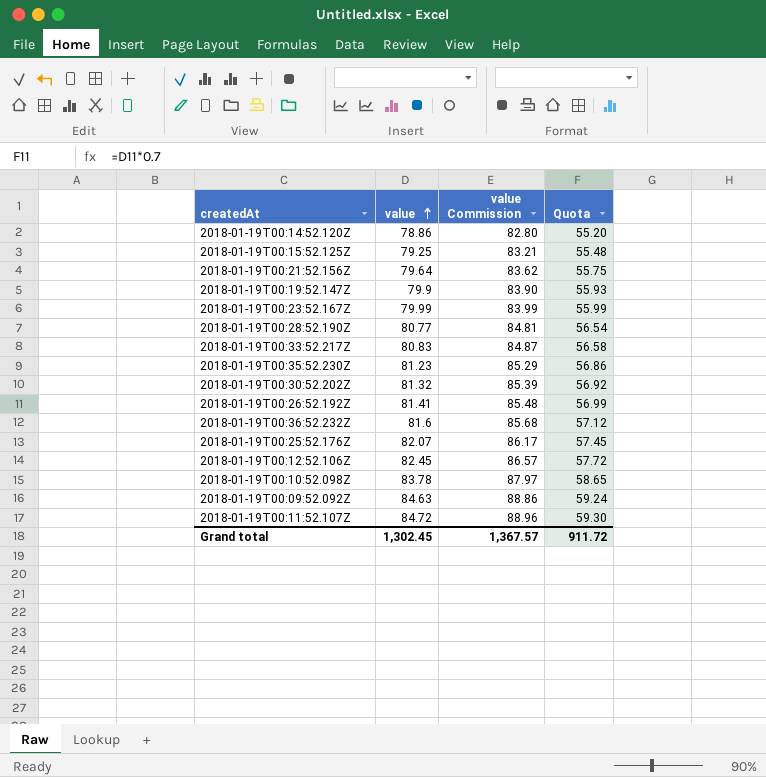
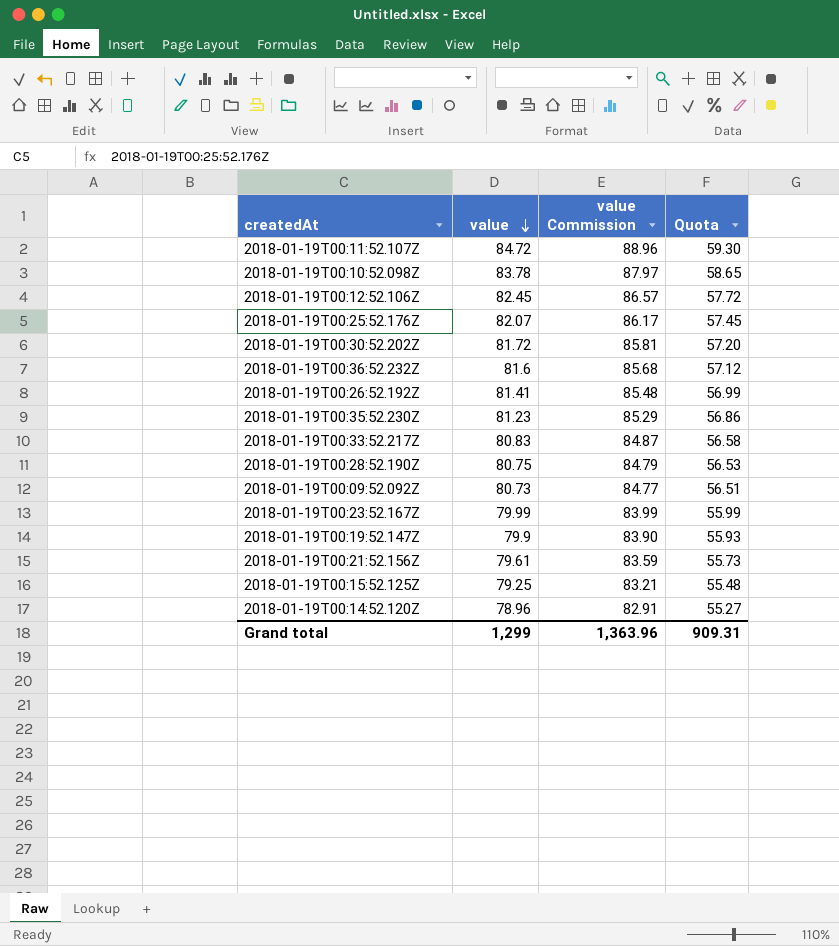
row order: value ascending -> value descending
2018-01-19T00:30:52.202Z | value: 81.32 -> 81.72
2018-01-19T00:30:52.202Z | value Commission: 85.39 -> 85.81
2018-01-19T00:30:52.202Z | Quota: 56.92 -> 57.20
2018-01-19T00:28:52.190Z | value: 80.77 -> 80.75
2018-01-19T00:28:52.190Z | value Commission: 84.81 -> 84.79
2018-01-19T00:28:52.190Z | Quota: 56.54 -> 56.53
2018-01-19T00:09:52.092Z | value: 84.63 -> 80.73
2018-01-19T00:09:52.092Z | value Commission: 88.86 -> 84.77
2018-01-19T00:09:52.092Z | Quota: 59.24 -> 56.51
2018-01-19T00:21:52.156Z | value: 79.64 -> 79.61
2018-01-19T00:21:52.156Z | value Commission: 83.62 -> 83.59
2018-01-19T00:21:52.156Z | Quota: 55.75 -> 55.73
2018-01-19T00:14:52.120Z | value: 78.86 -> 78.96
2018-01-19T00:14:52.120Z | value Commission: 82.80 -> 82.91
2018-01-19T00:14:52.120Z | Quota: 55.20 -> 55.27
Grand total | value: 1,302.45 -> 1,299
Grand total | value Commission: 1,367.57 -> 1,363.96
Grand total | Quota: 911.72 -> 909.31

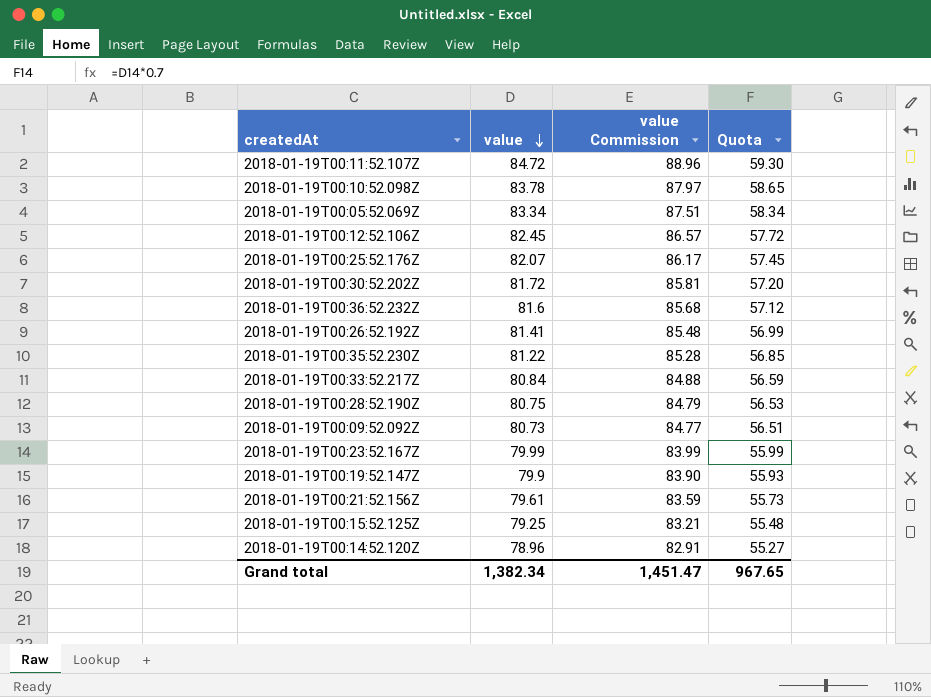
row 2018-01-19T00:05:52.069Z: none -> 83.34 | 87.51 | 58.34
2018-01-19T00:35:52.230Z | value: 81.23 -> 81.22
2018-01-19T00:35:52.230Z | value Commission: 85.29 -> 85.28
2018-01-19T00:35:52.230Z | Quota: 56.86 -> 56.85
2018-01-19T00:33:52.217Z | value: 80.83 -> 80.84
2018-01-19T00:33:52.217Z | value Commission: 84.87 -> 84.88
2018-01-19T00:33:52.217Z | Quota: 56.58 -> 56.59
Grand total | value: 1,299 -> 1,382.34
Grand total | value Commission: 1,363.96 -> 1,451.47
Grand total | Quota: 909.31 -> 967.65

